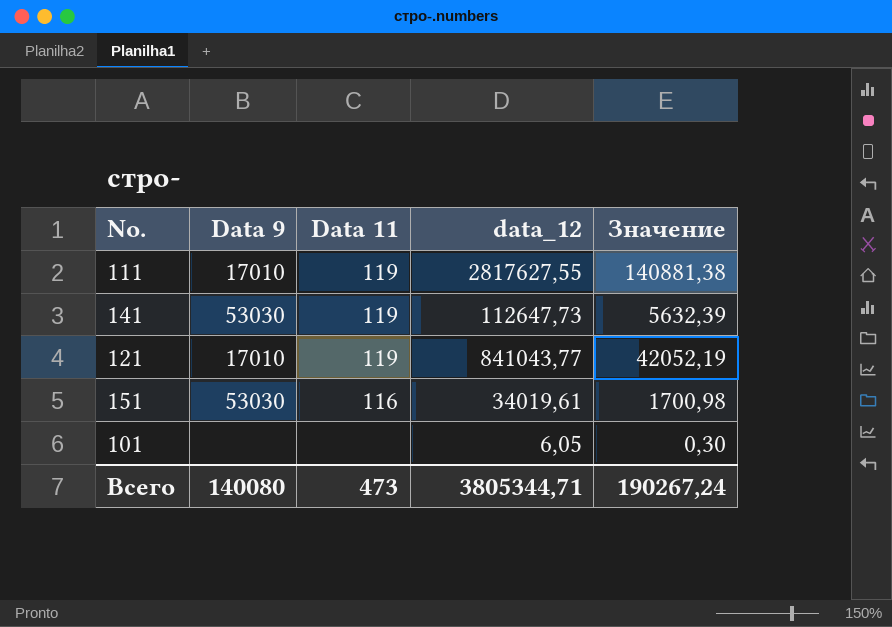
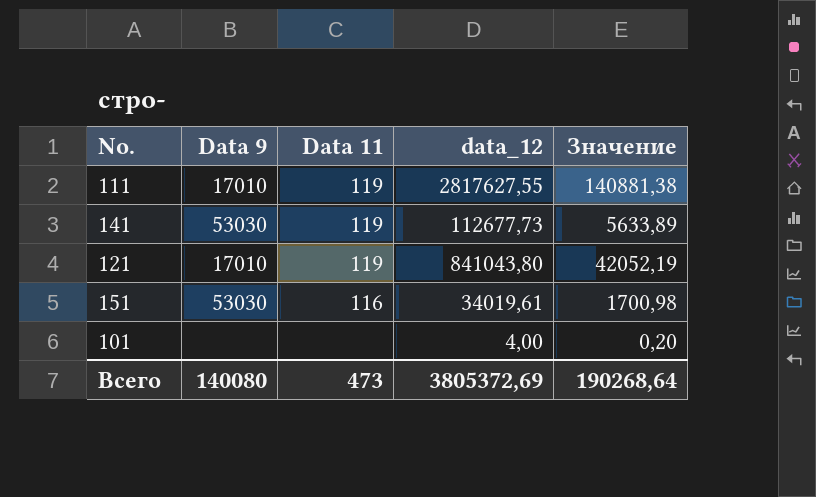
141 | data_12: 112647,73 -> 112677,73
141 | Значение: 5632,39 -> 5633,89
121 | data_12: 841043,77 -> 841043,80
101 | data_12: 6,05 -> 4,00
101 | Значение: 0,30 -> 0,20
Всего | data_12: 3805344,71 -> 3805372,69
Всего | Значение: 190267,24 -> 190268,64

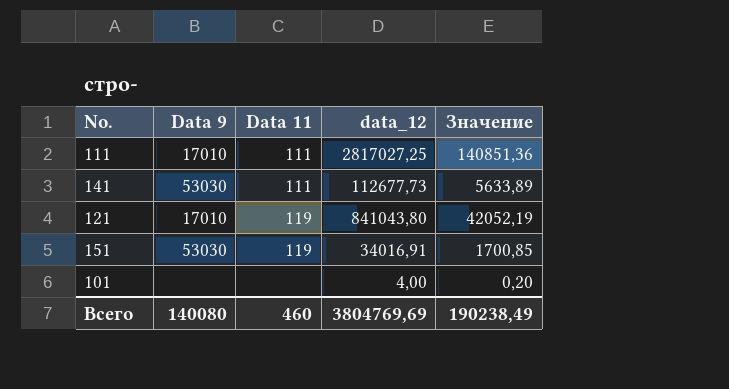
111 | Data 11: 119 -> 111
111 | data_12: 2817627,55 -> 2817027,25
111 | Значение: 140881,38 -> 140851,36
141 | Data 11: 119 -> 111
151 | Data 11: 116 -> 119
151 | data_12: 34019,61 -> 34016,91
151 | Значение: 1700,98 -> 1700,85
Всего | Data 11: 473 -> 460
Всего | data_12: 3805372,69 -> 3804769,69
Всего | Значение: 190268,64 -> 190238,49

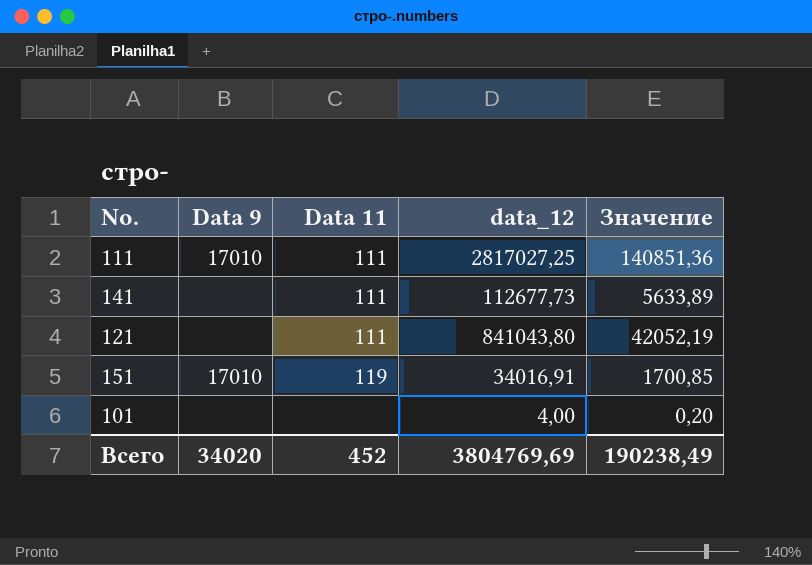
141 | Data 9: 53030 -> none
121 | Data 9: 17010 -> none
121 | Data 11: 119 -> 111
151 | Data 9: 53030 -> 17010
Всего | Data 9: 140080 -> 34020
Всего | Data 11: 460 -> 452

